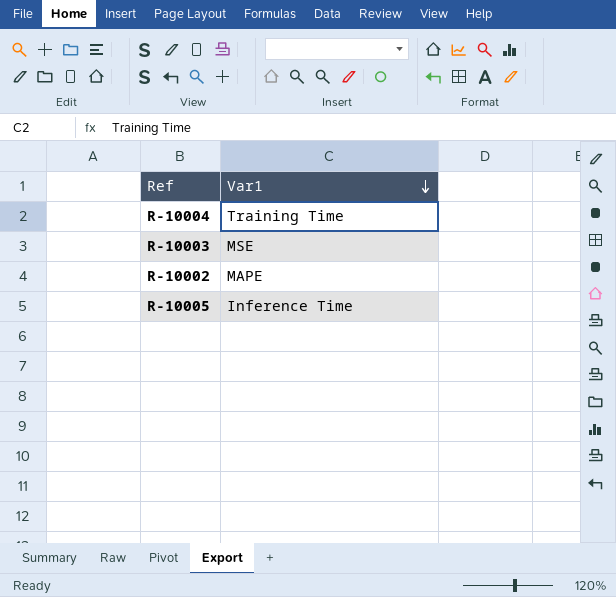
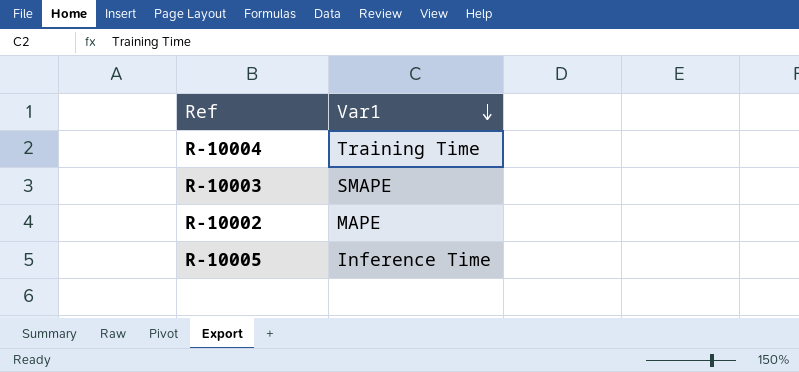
R-10003 | Var1: MSE -> SMAPE

